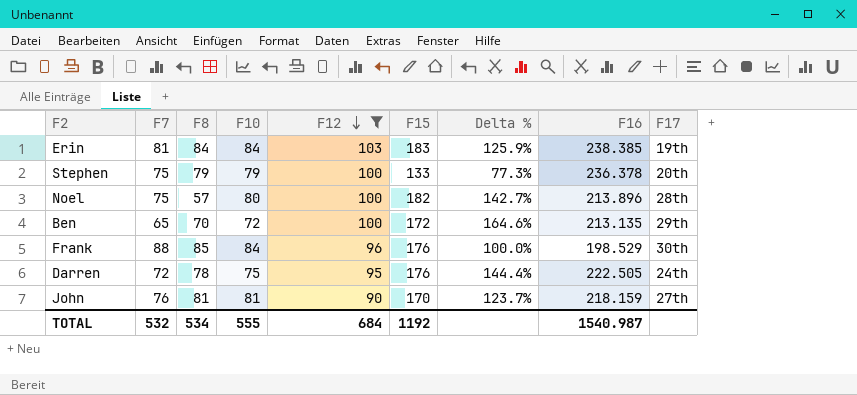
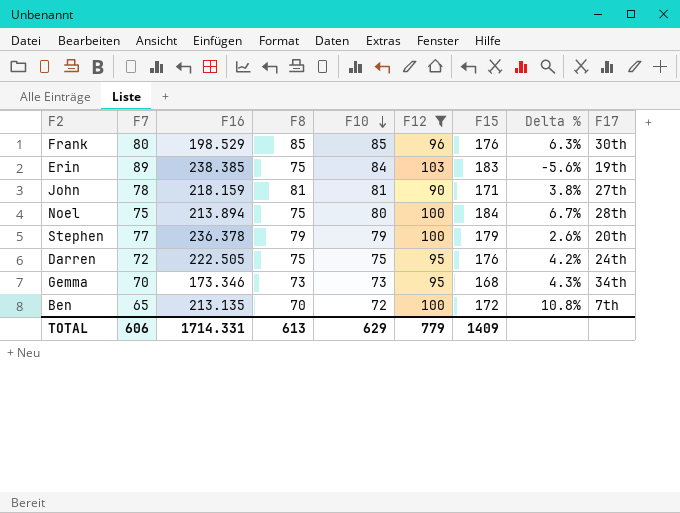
row order: F12 descending -> F10 descending
column F16 | position: 8 -> 3
column Delta % | formula: ([F15] - [F7]) / [F7] -> ([F10] - [F7]) / [F7]
Frank | F7: 88 -> 80
Frank | F10: 84 -> 85
Erin | F7: 81 -> 89
Erin | F8: 84 -> 75
John | F7: 76 -> 78
John | F15: 170 -> 171
Noel | F16: 213.896 -> 213.894
Noel | F8: 57 -> 75
Noel | F15: 182 -> 184
Stephen | F7: 75 -> 77
Stephen | F15: 133 -> 179
Darren | F8: 78 -> 75
row Gemma: none -> 70 | 173.346 | 73 | 73 | 95 | 168 | 4.3% | 34th
Ben | F17: 29th -> 7th
TOTAL | F7: 532 -> 606
TOTAL | F16: 1540.987 -> 1714.331
TOTAL | F8: 534 -> 613
TOTAL | F10: 555 -> 629
TOTAL | F12: 684 -> 779
TOTAL | F15: 1192 -> 1409

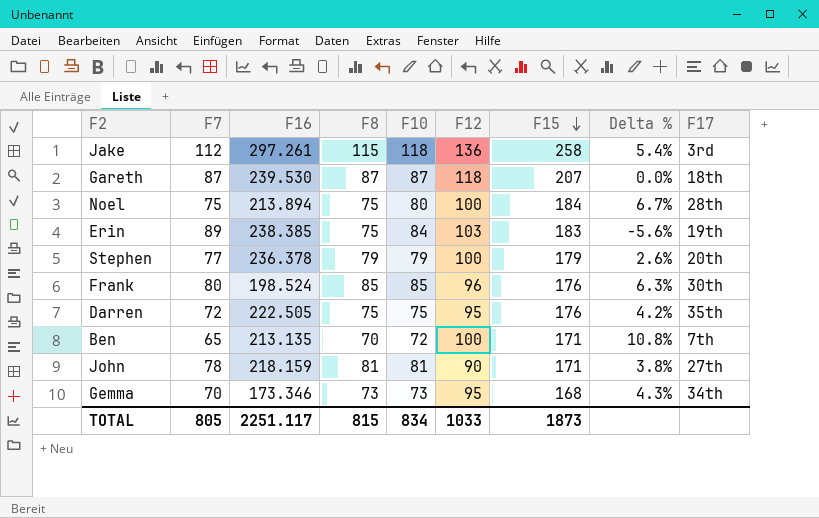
filter: F12 <= 103 -> none
row order: F10 descending -> F15 descending
Frank | F16: 198.529 -> 198.524
Darren | F17: 24th -> 35th
Ben | F15: 172 -> 171
TOTAL | F7: 606 -> 805
TOTAL | F16: 1714.331 -> 2251.117
TOTAL | F8: 613 -> 815
TOTAL | F10: 629 -> 834
TOTAL | F12: 779 -> 1033
TOTAL | F15: 1409 -> 1873

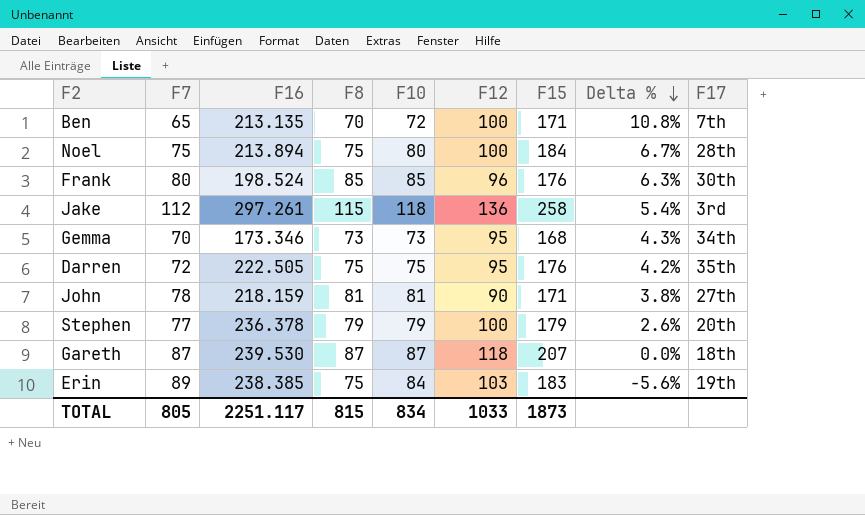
row order: F15 descending -> Delta % descending

